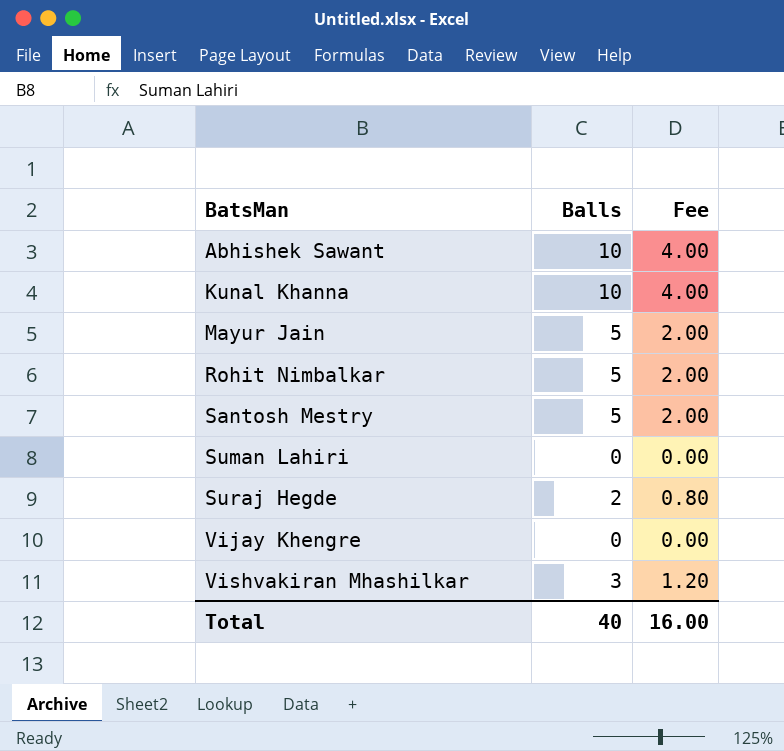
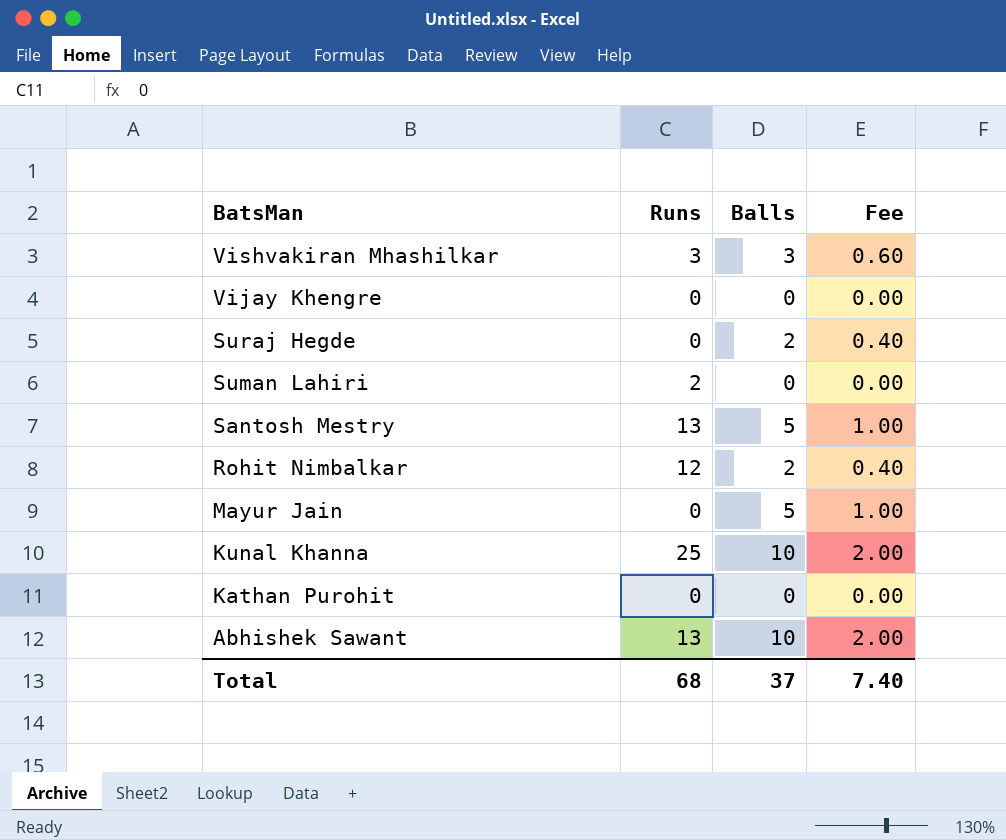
row order: BatsMan ascending -> BatsMan descending
column Runs | position: none -> 2
column Fee | formula: [Balls] * 0.4 -> [Balls] * 0.2
Rohit Nimbalkar | Balls: 5 -> 2
row Kathan Purohit: none -> 0 | 0 | 0.00
Total | Balls: 40 -> 37
Total | Fee: 16.00 -> 7.40

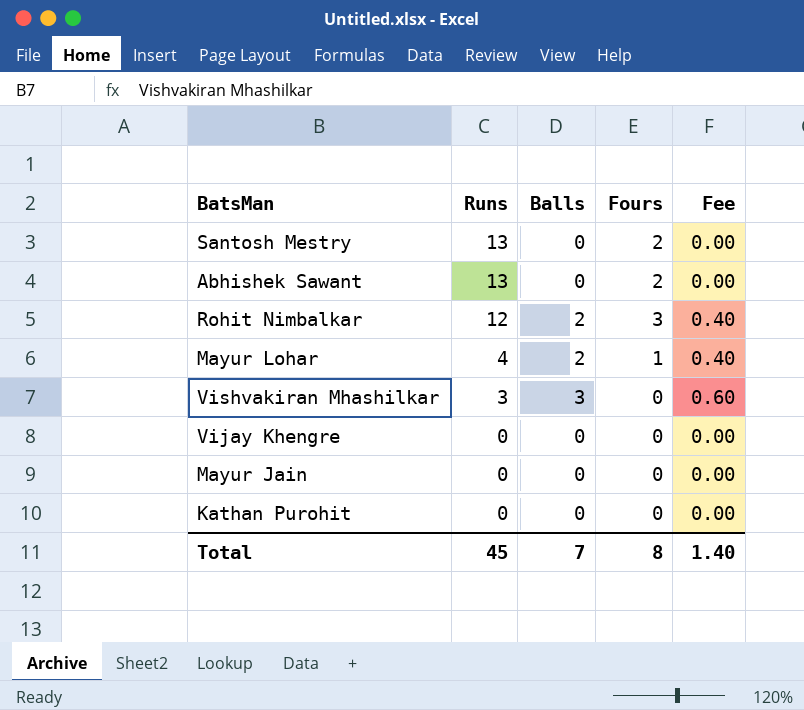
row order: BatsMan descending -> Runs descending
column Fours | position: none -> 4
row Suraj Hegde: 0 | 2 | 0.40 -> none
row Suman Lahiri: 2 | 0 | 0.00 -> none
row Kunal Khanna: 25 | 10 | 2.00 -> none
Santosh Mestry | Balls: 5 -> 0
Santosh Mestry | Fee: 1.00 -> 0.00
Abhishek Sawant | Balls: 10 -> 0
Abhishek Sawant | Fee: 2.00 -> 0.00
row Mayur Lohar: none -> 4 | 2 | 1 | 0.40
Mayur Jain | Balls: 5 -> 0
Mayur Jain | Fee: 1.00 -> 0.00
Total | Runs: 68 -> 45
Total | Balls: 37 -> 7
Total | Fee: 7.40 -> 1.40

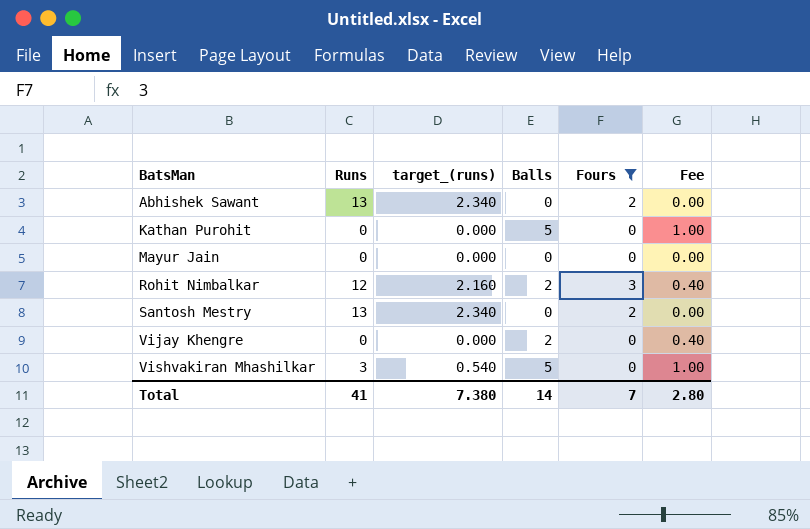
filter: none -> Fours != 1
row order: Runs descending -> BatsMan ascending
column target_(runs) | formula: none -> [Runs] * 0.18
Kathan Purohit | Balls: 0 -> 5
Kathan Purohit | Fee: 0.00 -> 1.00
Vijay Khengre | Balls: 0 -> 2
Vijay Khengre | Fee: 0.00 -> 0.40
Vishvakiran Mhashilkar | Balls: 3 -> 5
Vishvakiran Mhashilkar | Fee: 0.60 -> 1.00
Total | Runs: 45 -> 41
Total | Balls: 7 -> 14
Total | Fours: 8 -> 7
Total | Fee: 1.40 -> 2.80

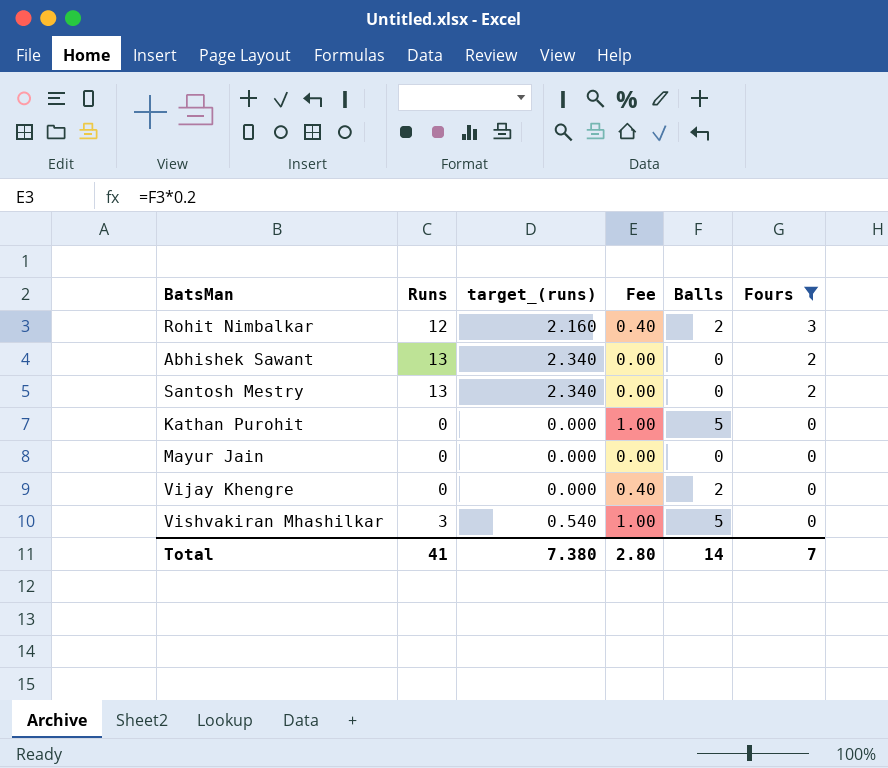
row order: BatsMan ascending -> Fours descending
column Fee | position: 6 -> 4

